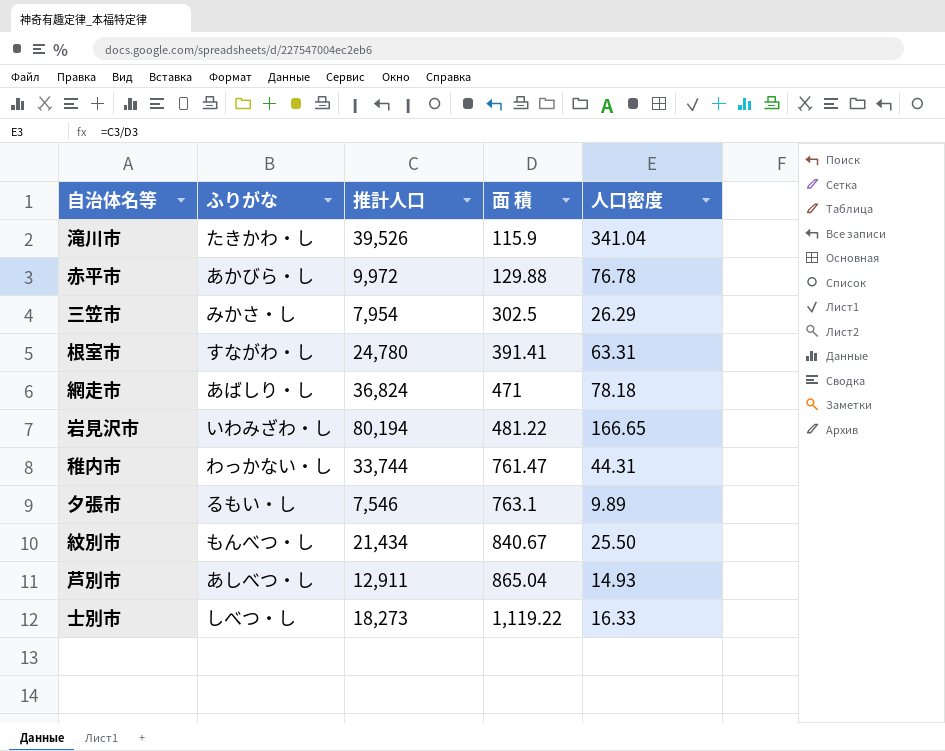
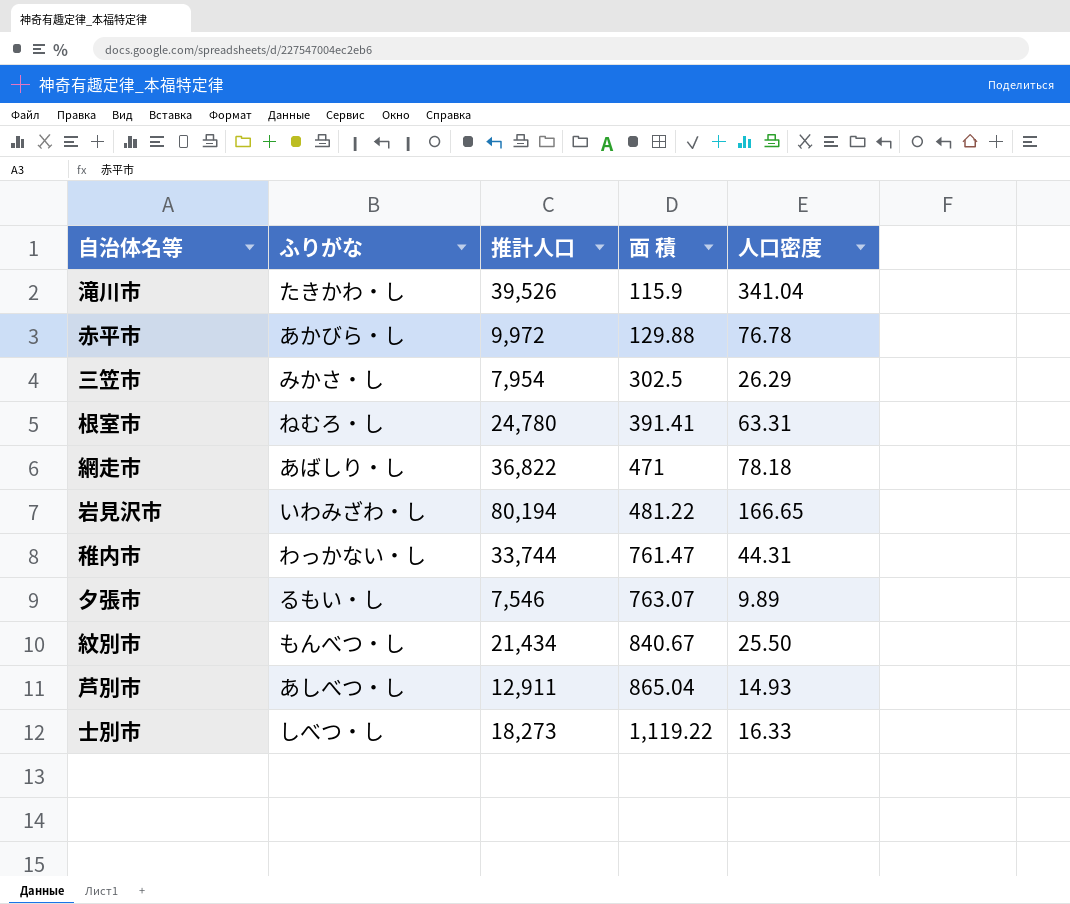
根室市 | ふりがな: すながわ・し -> ねむろ・し
網走市 | 推計人口: 36,824 -> 36,822
夕張市 | 面 積: 763.1 -> 763.07

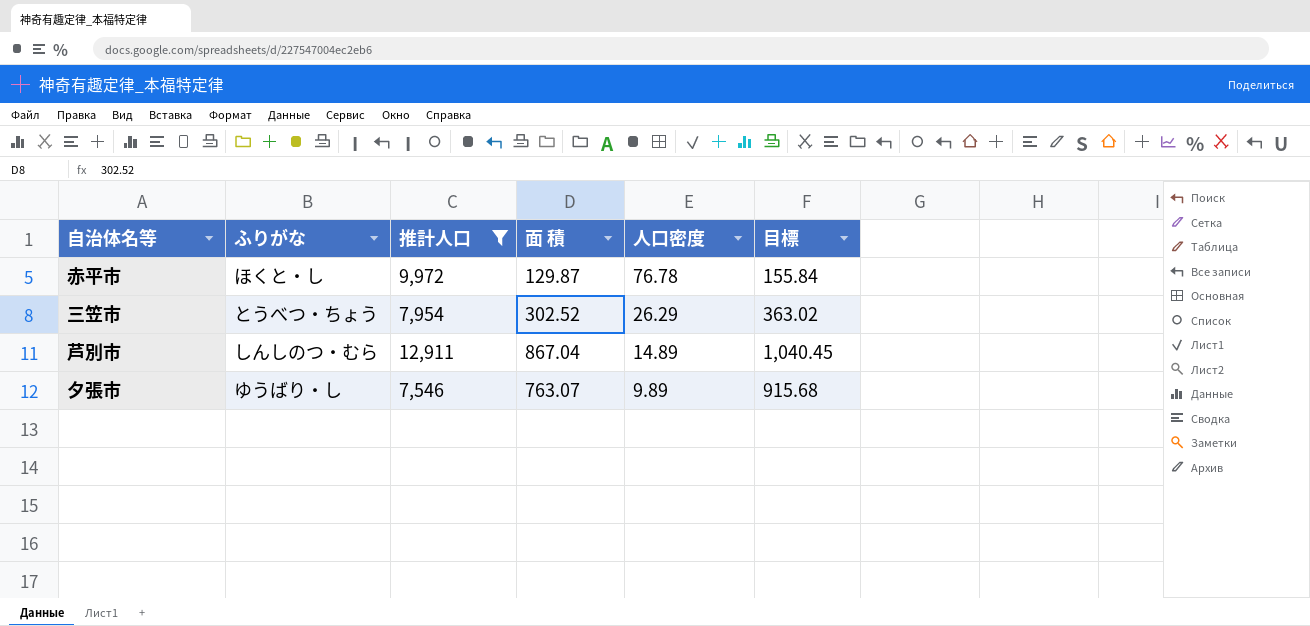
filter: none -> 推計人口 <= 12,911
row order: 面 積 ascending -> 人口密度 descending
column 目標 | formula: none -> [面 積] * 1.2
赤平市 | ふりがな: あかびら・し -> ほくと・し
赤平市 | 面 積: 129.88 -> 129.87
三笠市 | ふりがな: みかさ・し -> とうべつ・ちょう
三笠市 | 面 積: 302.5 -> 302.52
芦別市 | ふりがな: あしべつ・し -> しんしのつ・むら
芦別市 | 面 積: 865.04 -> 867.04
芦別市 | 人口密度: 14.93 -> 14.89
夕張市 | ふりがな: るもい・し -> ゆうばり・し

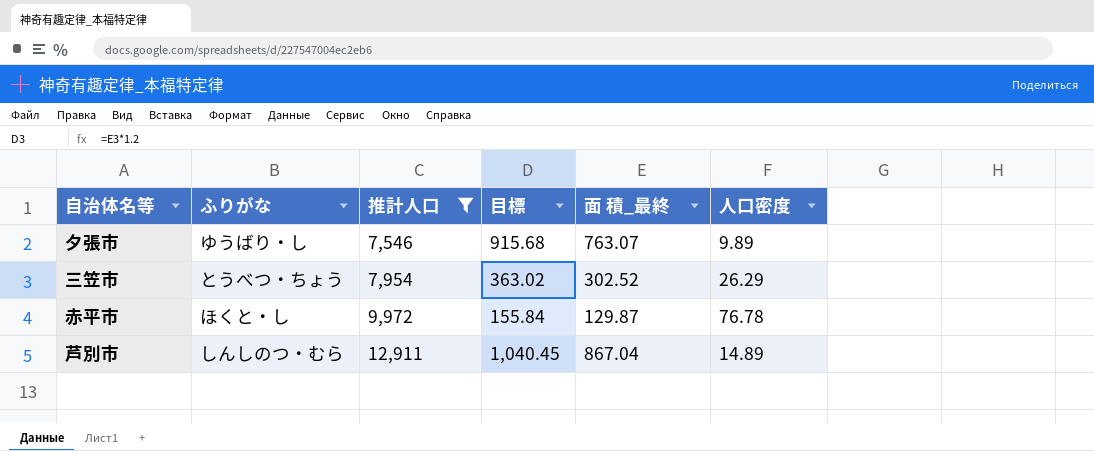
row order: 人口密度 descending -> 推計人口 ascending
column 目標 | position: 6 -> 4
column name: 面 積 -> 面 積_最終

